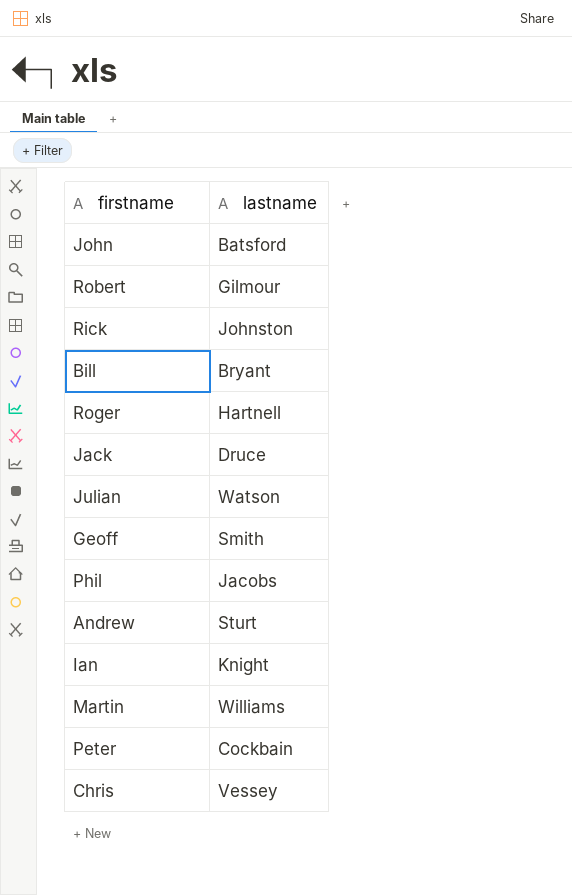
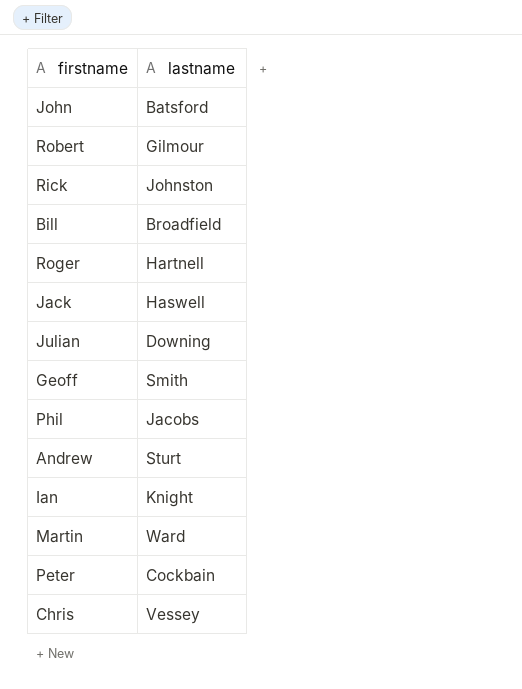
Bill | lastname: Bryant -> Broadfield
Jack | lastname: Druce -> Haswell
Julian | lastname: Watson -> Downing
Martin | lastname: Williams -> Ward

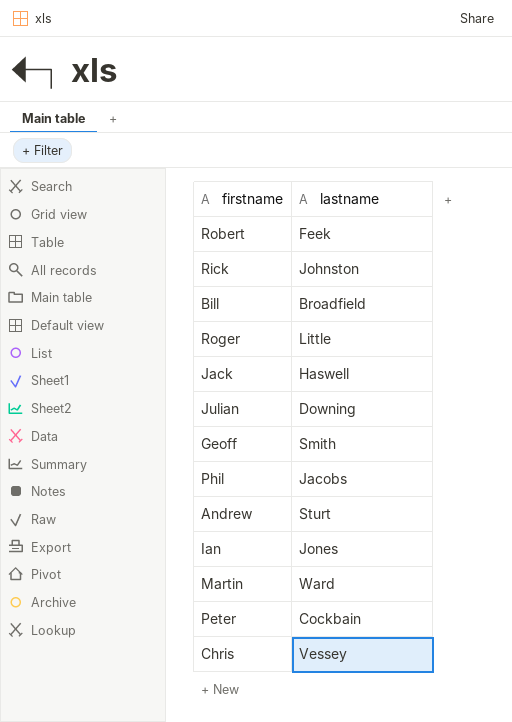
row John: Batsford -> none
Robert | lastname: Gilmour -> Feek
Roger | lastname: Hartnell -> Little
Ian | lastname: Knight -> Jones

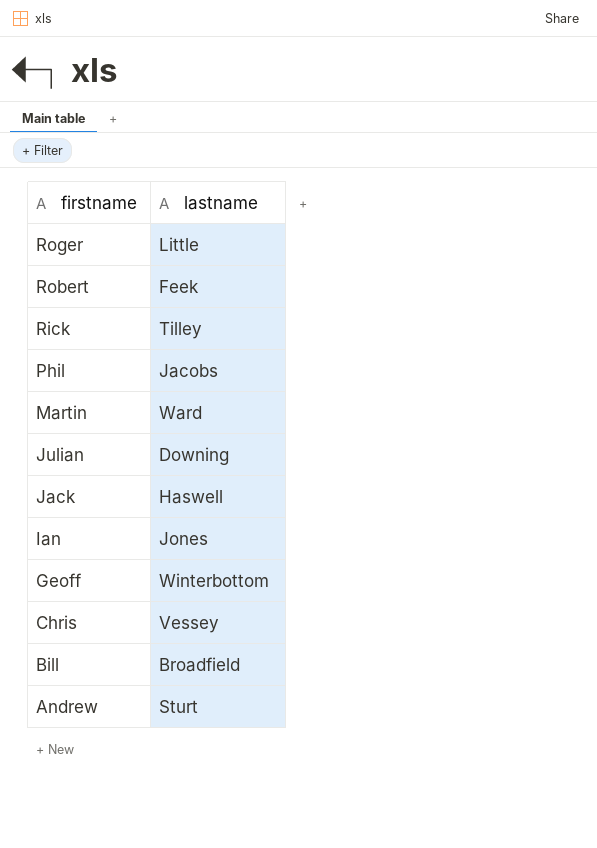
row order: none -> firstname descending
row Peter: Cockbain -> none
Rick | lastname: Johnston -> Tilley
Geoff | lastname: Smith -> Winterbottom

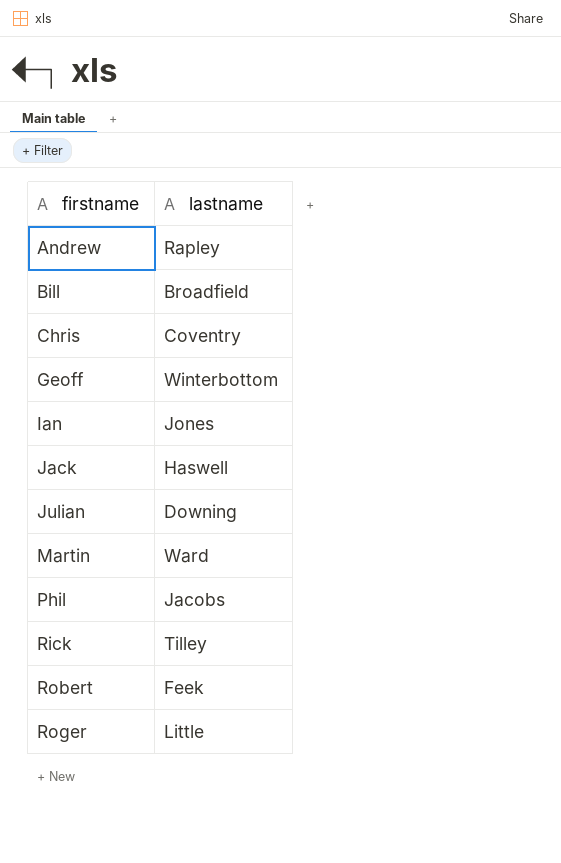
row order: firstname descending -> firstname ascending
Andrew | lastname: Sturt -> Rapley
Chris | lastname: Vessey -> Coventry

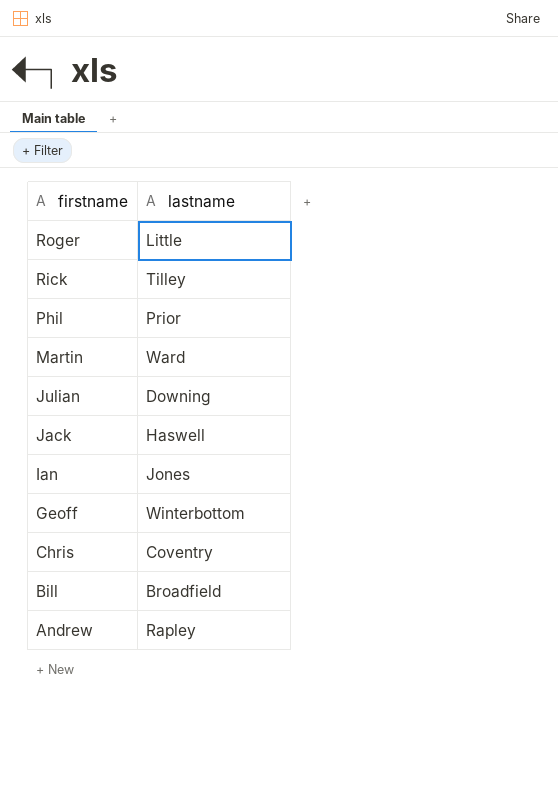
row order: firstname ascending -> firstname descending
row Robert: Feek -> none
Phil | lastname: Jacobs -> Prior

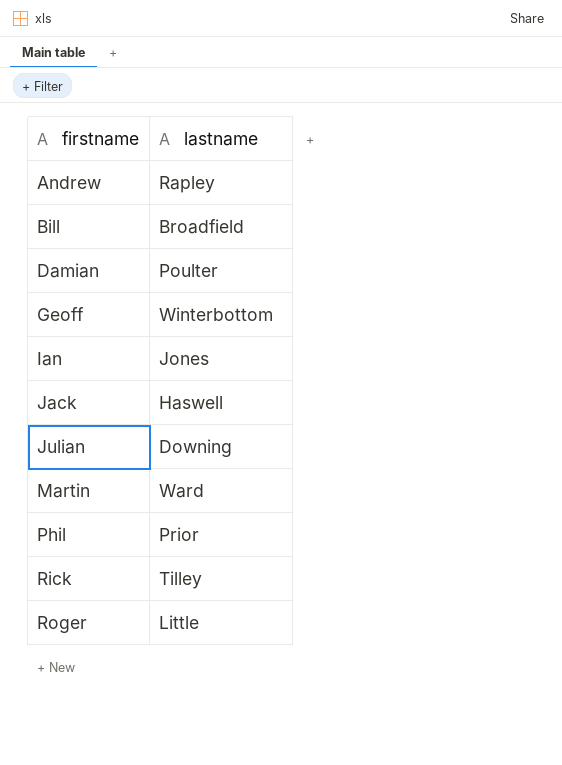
row order: firstname descending -> firstname ascending
row Chris: Coventry -> none
row Damian: none -> Poulter

